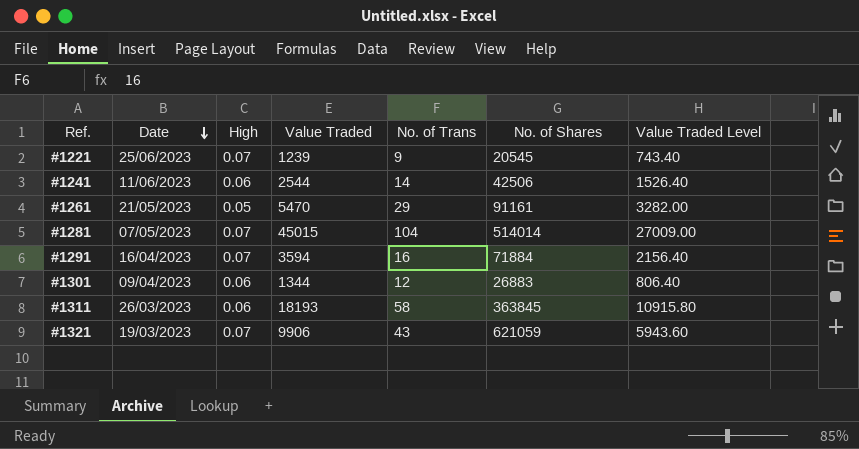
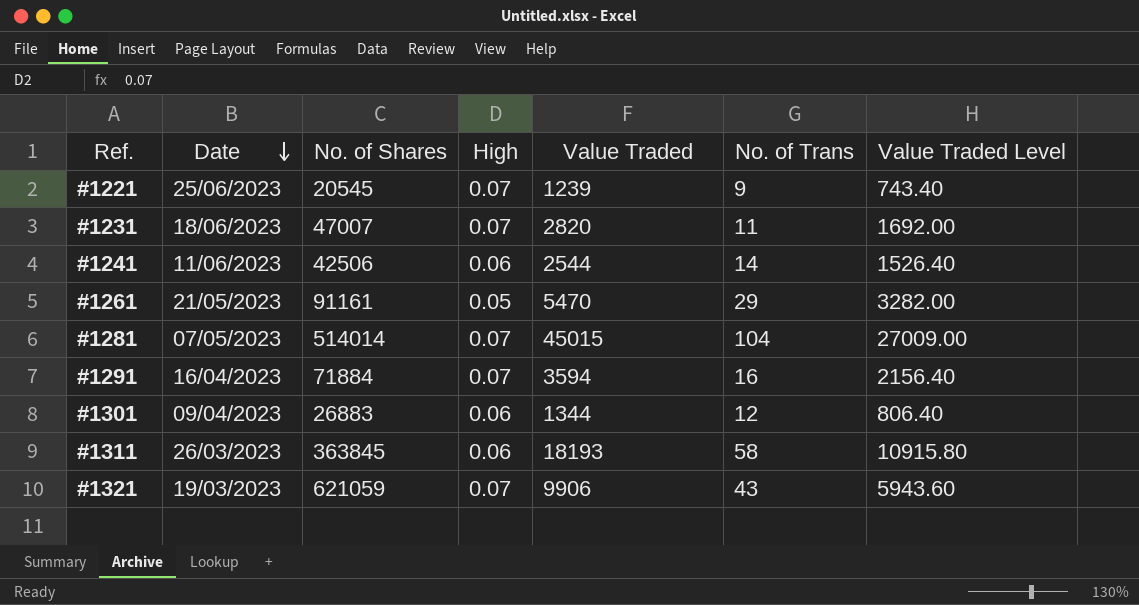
column No. of Shares | position: 6 -> 3
row #1231: none -> 18/06/2023 | 47007 | 0.07 | 2820 | 11 | 1692.00

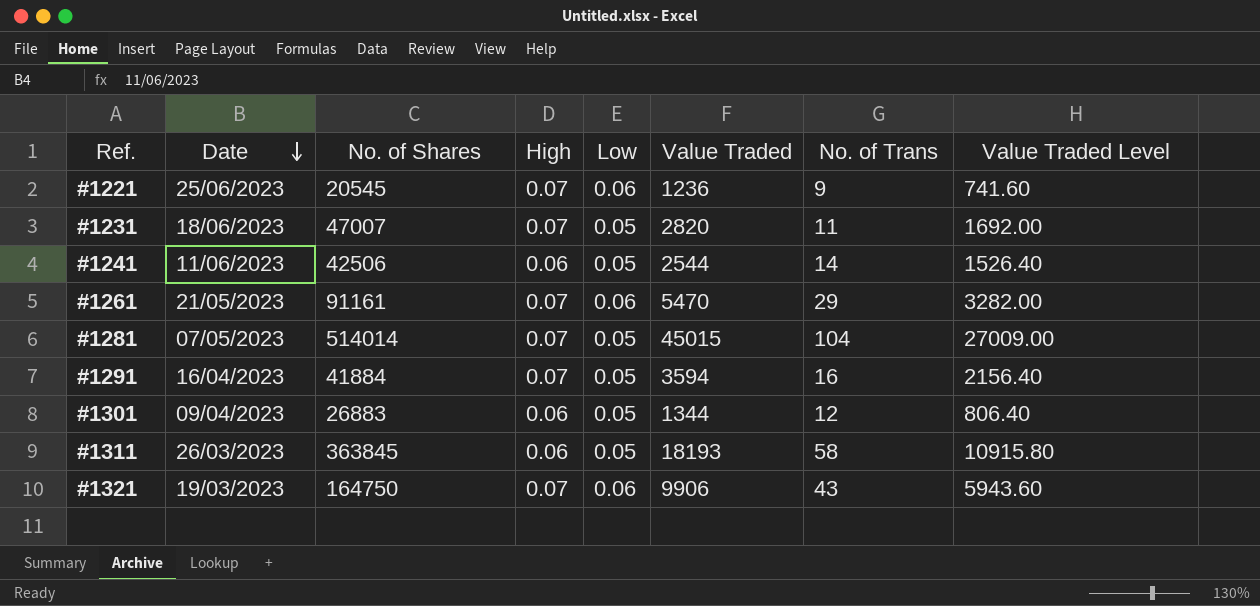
column Low | position: none -> 5
#1221 | Value Traded: 1239 -> 1236
#1221 | Value Traded Level: 743.40 -> 741.60
#1261 | High: 0.05 -> 0.07
#1291 | No. of Shares: 71884 -> 41884
#1321 | No. of Shares: 621059 -> 164750

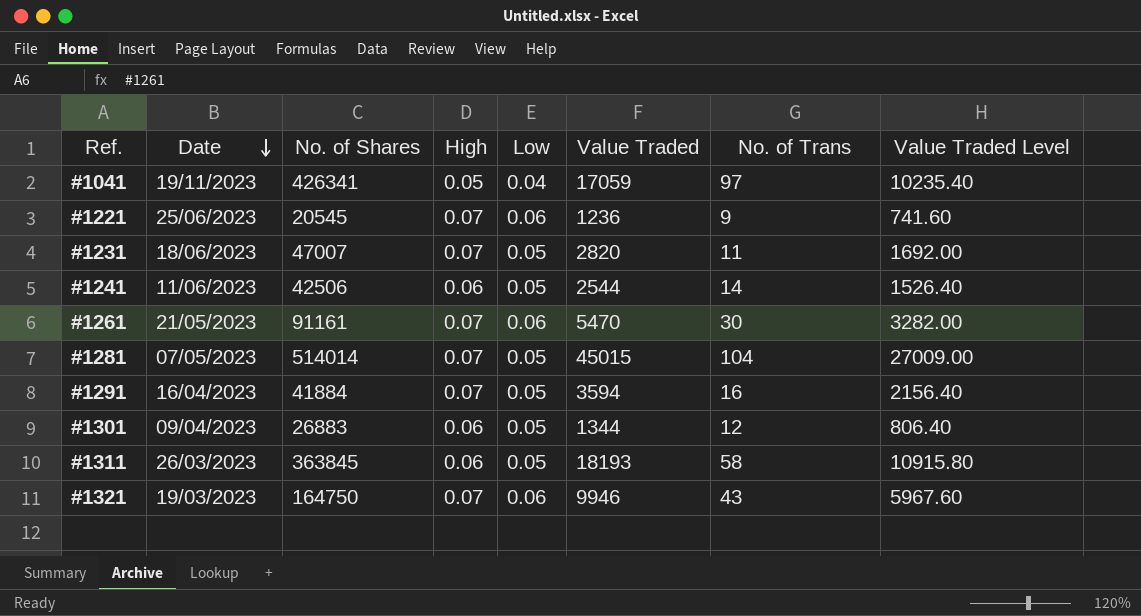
row #1041: none -> 19/11/2023 | 426341 | 0.05 | 0.04 | 17059 | 97 | 10235.40
#1261 | No. of Trans: 29 -> 30
#1321 | Value Traded: 9906 -> 9946
#1321 | Value Traded Level: 5943.60 -> 5967.60

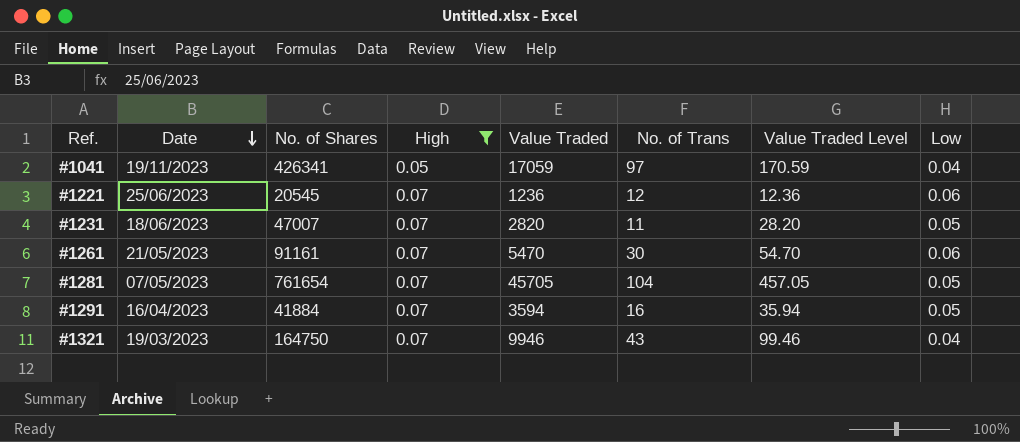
filter: none -> High != 0.06
column Value Traded Level | formula: [Value Traded] * 0.6 -> [Value Traded] * 0.01
column Low | position: 5 -> 8
#1221 | No. of Trans: 9 -> 12
#1281 | No. of Shares: 514014 -> 761654
#1281 | Value Traded: 45015 -> 45705
#1321 | Low: 0.06 -> 0.04

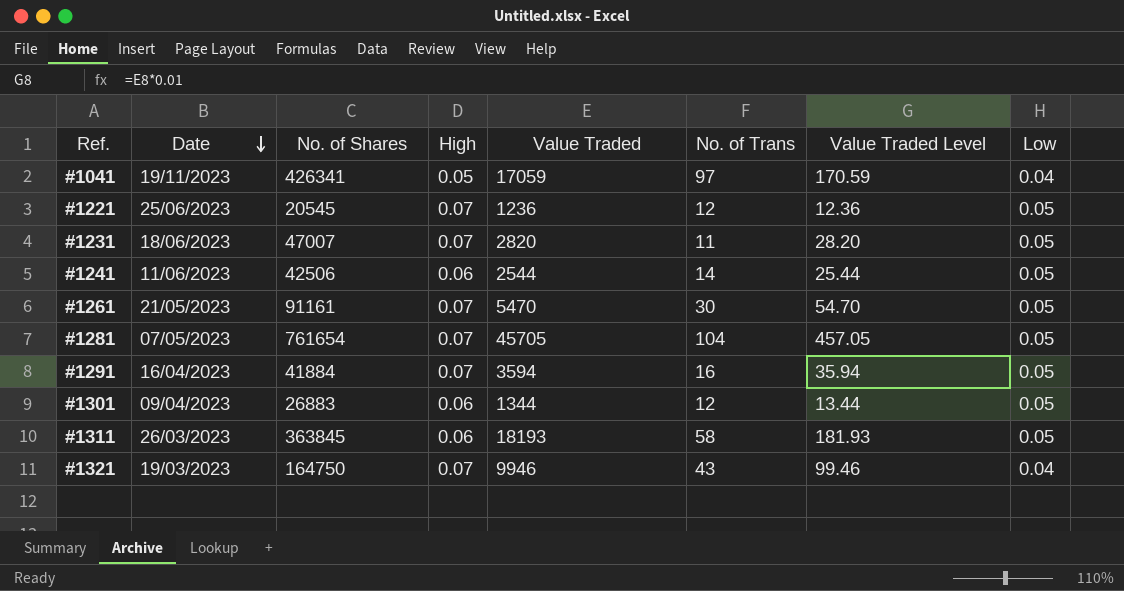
filter: High != 0.06 -> none
#1221 | Low: 0.06 -> 0.05
#1261 | Low: 0.06 -> 0.05

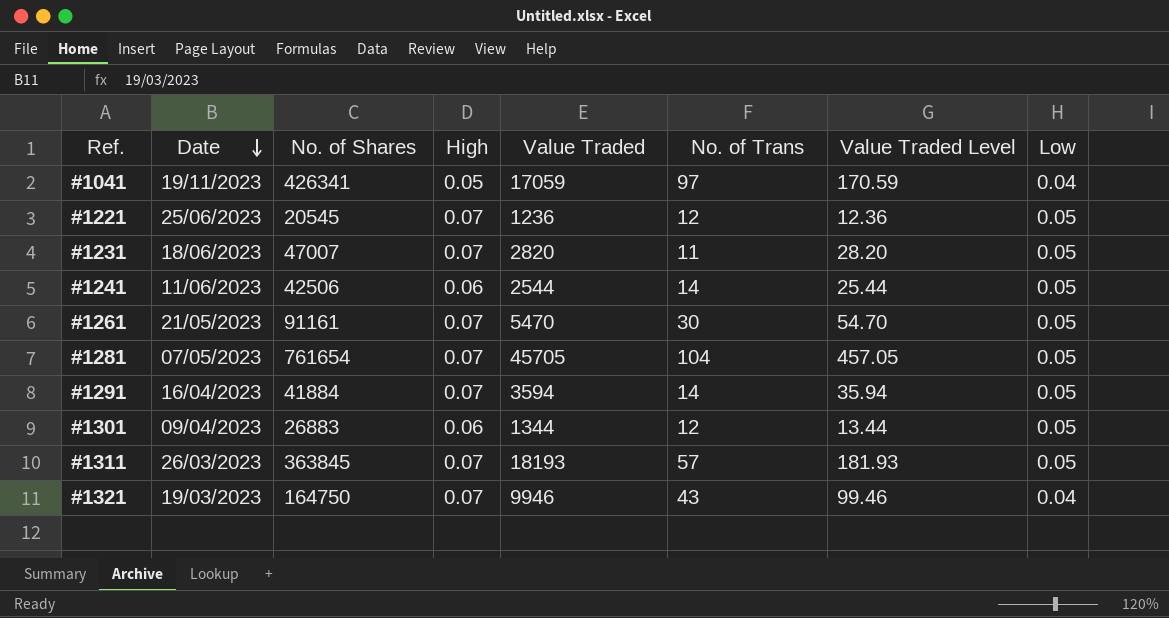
#1291 | No. of Trans: 16 -> 14
#1311 | High: 0.06 -> 0.07
#1311 | No. of Trans: 58 -> 57

